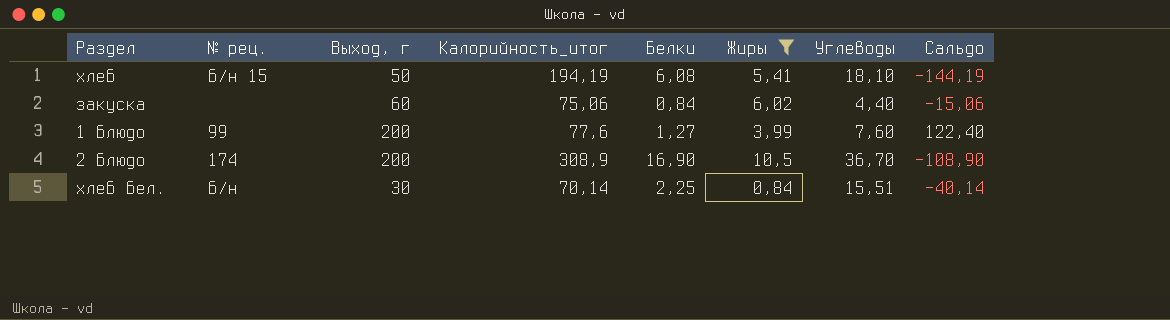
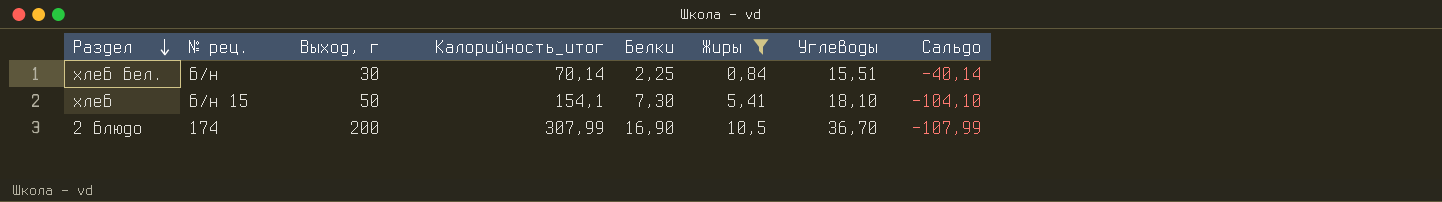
row order: none -> Раздел descending
row закуска: none | 60 | 75,06 | 0,84 | 6,02 | 4,40 | -15,06 -> none
row 1 блюдо: 99 | 200 | 77,6 | 1,27 | 3,99 | 7,60 | 122,40 -> none
хлеб | Калорийность_итог: 194,19 -> 154,1
хлеб | Белки: 6,08 -> 7,30
хлеб | Сальдо: -144,19 -> -104,10
2 блюдо | Калорийность_итог: 308,9 -> 307,99
2 блюдо | Сальдо: -108,90 -> -107,99

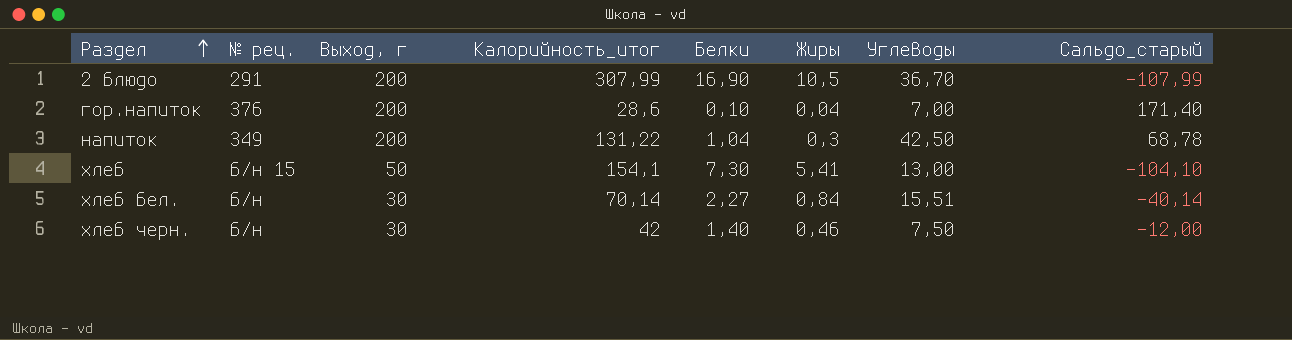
filter: Жиры >= 0,84 -> none
row order: Раздел descending -> Раздел ascending
column name: Сальдо -> Сальдо_старый
2 блюдо | № рец.: 174 -> 291
хлеб | Углеводы: 18,10 -> 13,00
хлеб бел. | Белки: 2,25 -> 2,27

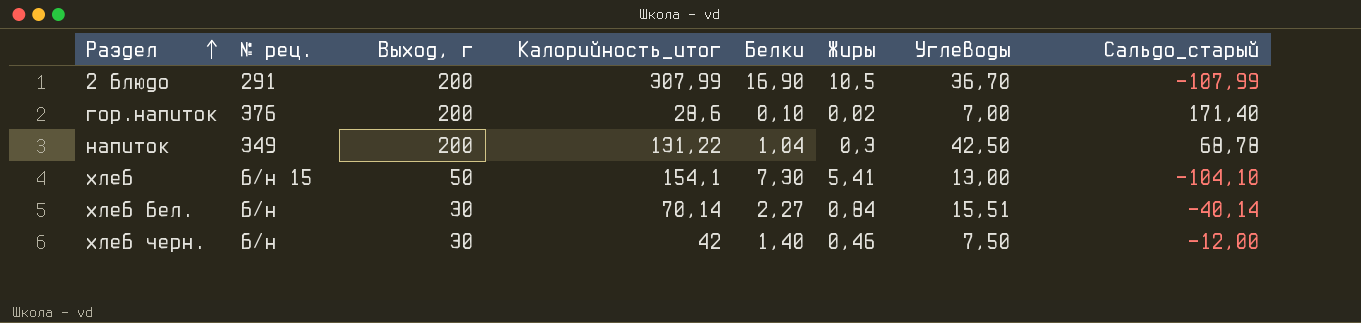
гор.напиток | Жиры: 0,04 -> 0,02

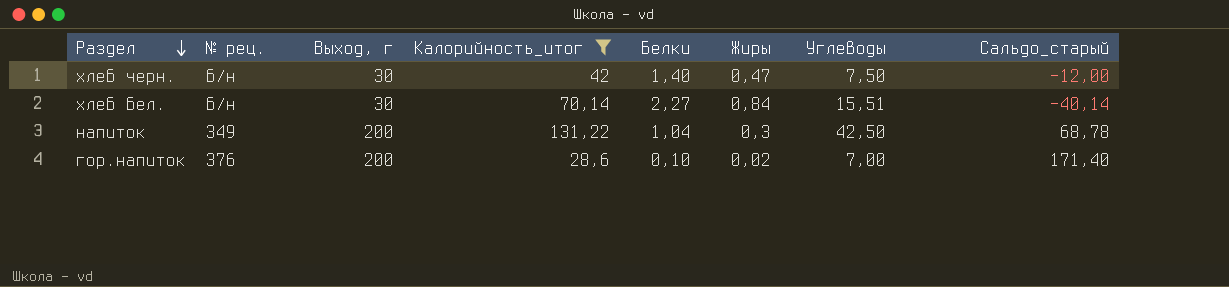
filter: none -> Калорийность_итог <= 131,22
row order: Раздел ascending -> Раздел descending
хлеб черн. | Жиры: 0,46 -> 0,47

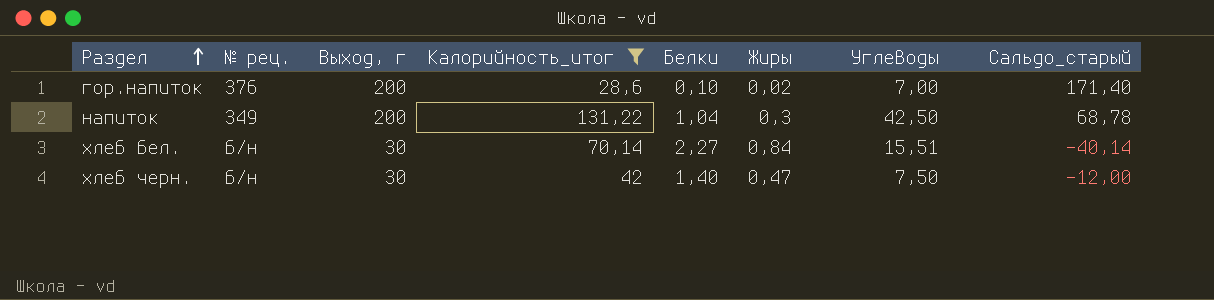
row order: Раздел descending -> Раздел ascending

